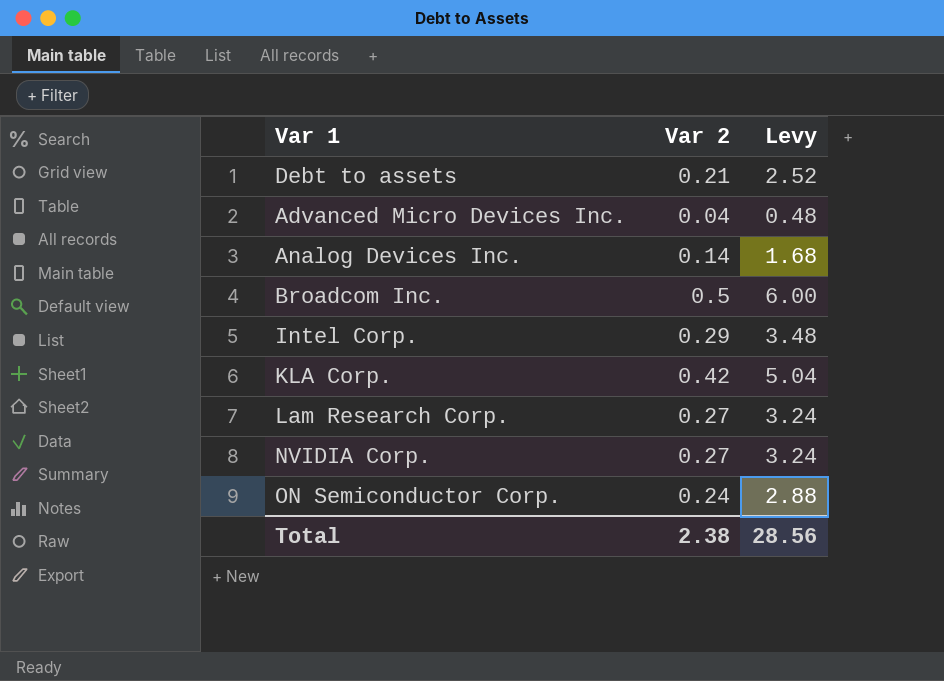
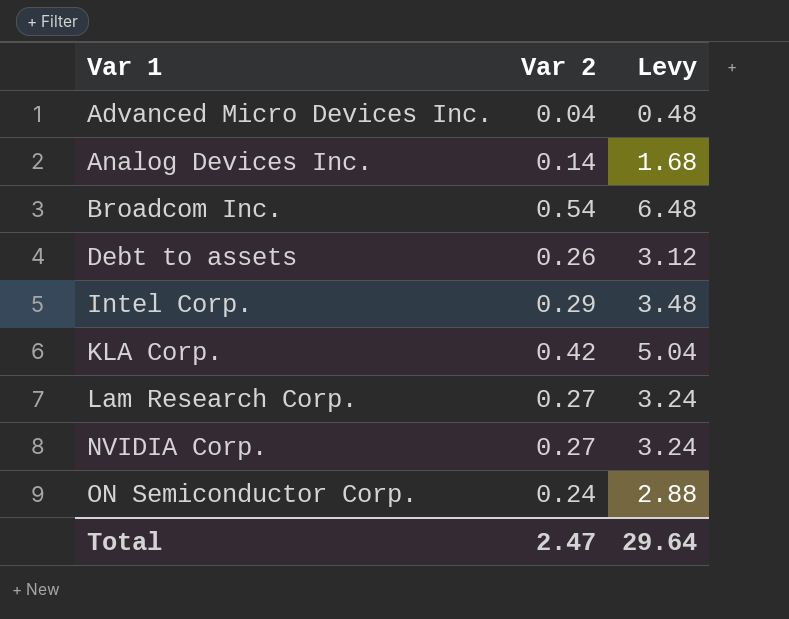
row order: none -> Var 1 ascending
Broadcom Inc. | Var 2: 0.5 -> 0.54
Broadcom Inc. | Levy: 6.00 -> 6.48
Debt to assets | Var 2: 0.21 -> 0.26
Debt to assets | Levy: 2.52 -> 3.12
Total | Var 2: 2.38 -> 2.47
Total | Levy: 28.56 -> 29.64

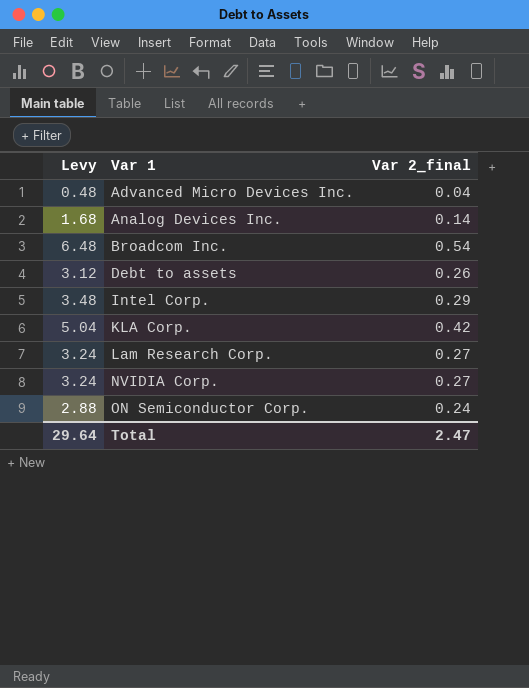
column Levy | position: 3 -> 1
column name: Var 2 -> Var 2_final

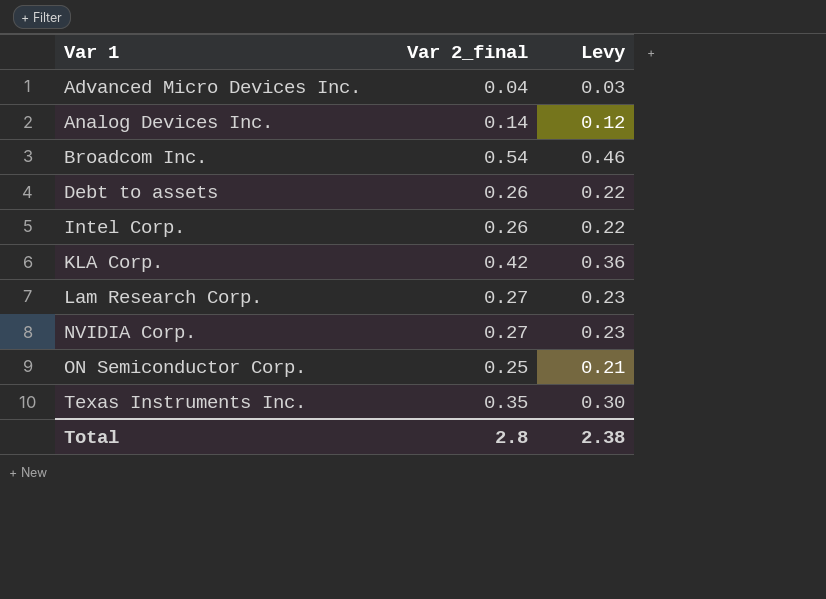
column Levy | formula: [Var 2_final] * 12 -> [Var 2_final] * 0.85
column Levy | position: 1 -> 3
Intel Corp. | Var 2_final: 0.29 -> 0.26
ON Semiconductor Corp. | Var 2_final: 0.24 -> 0.25
row Texas Instruments Inc.: none -> 0.35 | 0.30
Total | Var 2_final: 2.47 -> 2.8
Total | Levy: 29.64 -> 2.38

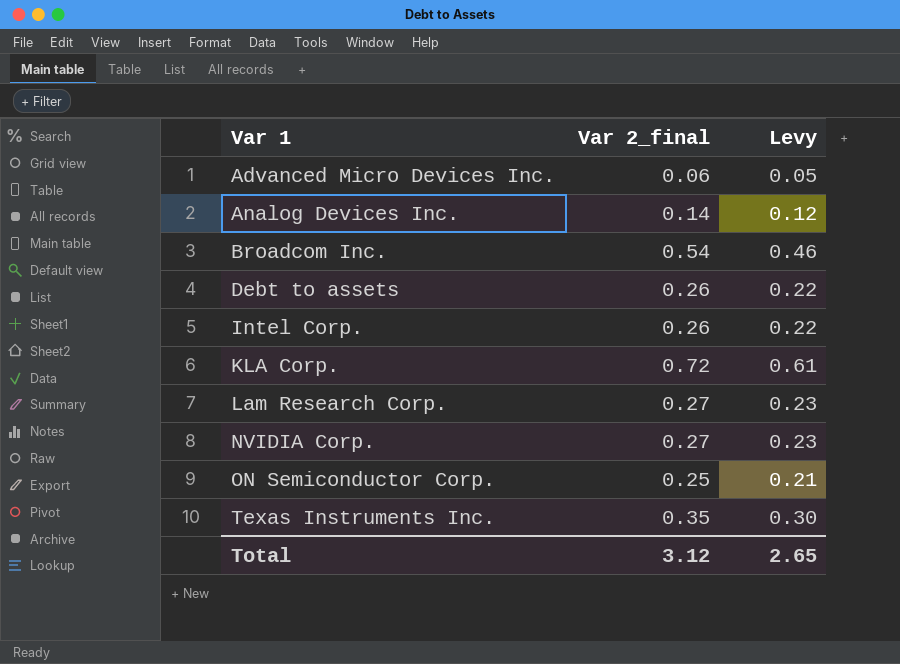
Advanced Micro Devices Inc. | Var 2_final: 0.04 -> 0.06
Advanced Micro Devices Inc. | Levy: 0.03 -> 0.05
KLA Corp. | Var 2_final: 0.42 -> 0.72
KLA Corp. | Levy: 0.36 -> 0.61
Total | Var 2_final: 2.8 -> 3.12
Total | Levy: 2.38 -> 2.65

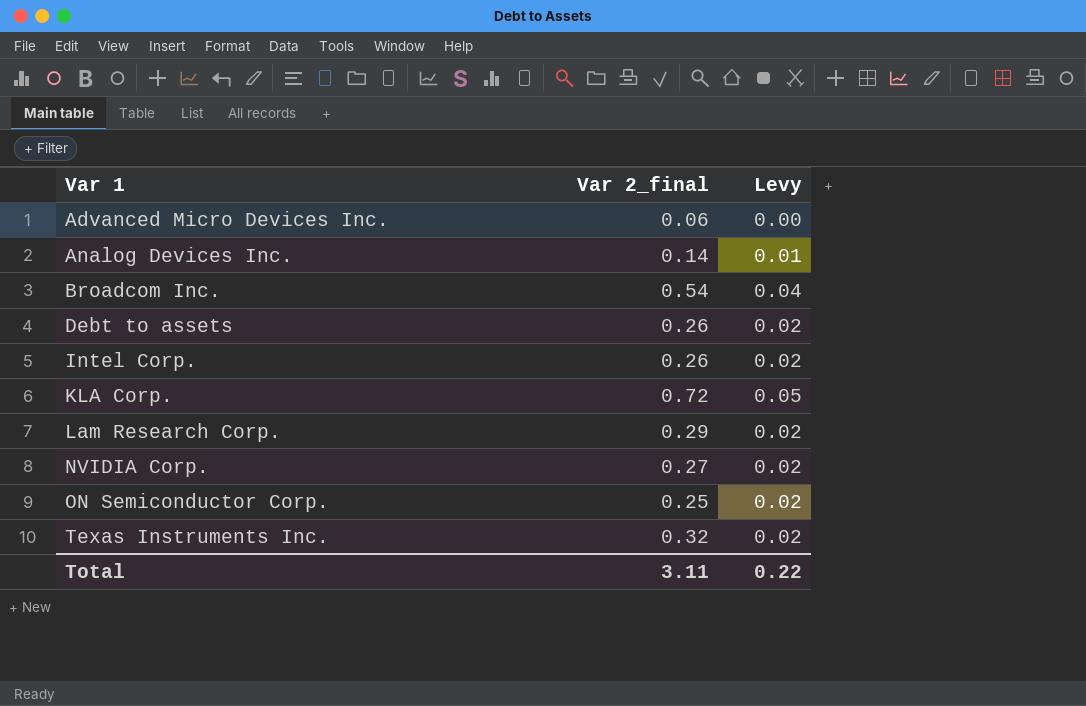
column Levy | formula: [Var 2_final] * 0.85 -> [Var 2_final] * 0.07
Lam Research Corp. | Var 2_final: 0.27 -> 0.29
Texas Instruments Inc. | Var 2_final: 0.35 -> 0.32
Total | Var 2_final: 3.12 -> 3.11
Total | Levy: 2.65 -> 0.22

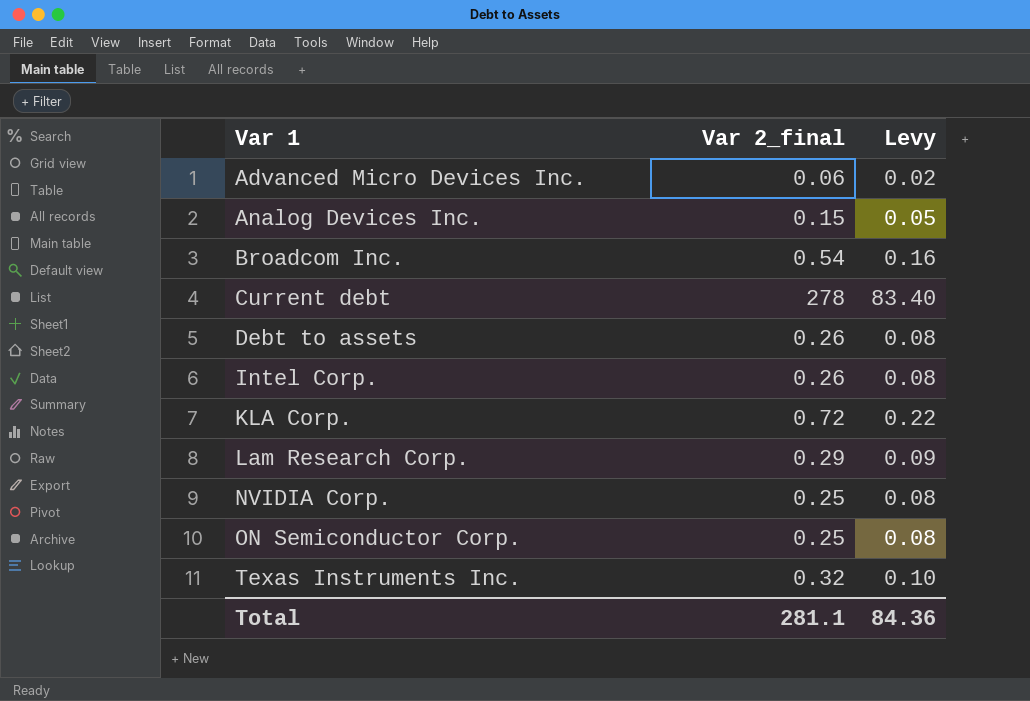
column Levy | formula: [Var 2_final] * 0.07 -> [Var 2_final] * 0.3
Analog Devices Inc. | Var 2_final: 0.14 -> 0.15
row Current debt: none -> 278 | 83.40
NVIDIA Corp. | Var 2_final: 0.27 -> 0.25
Total | Var 2_final: 3.11 -> 281.1
Total | Levy: 0.22 -> 84.36

